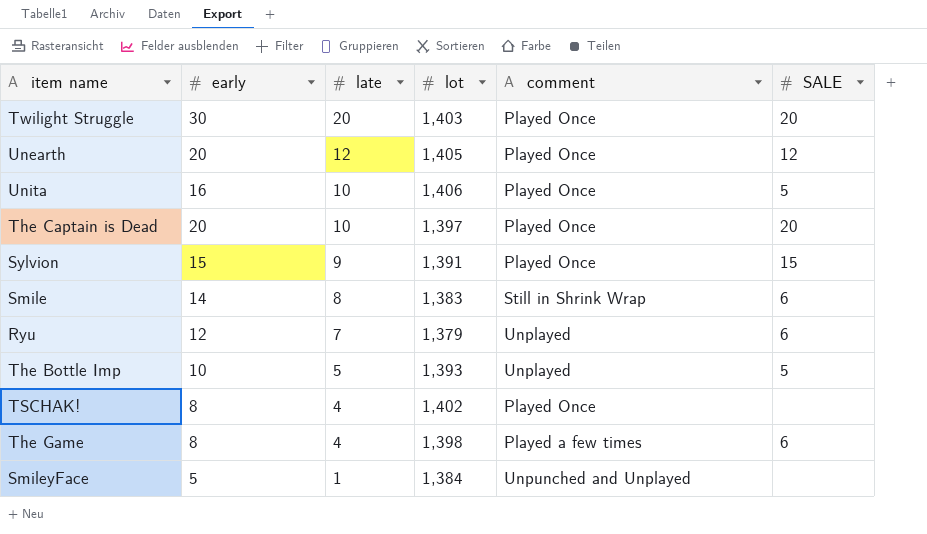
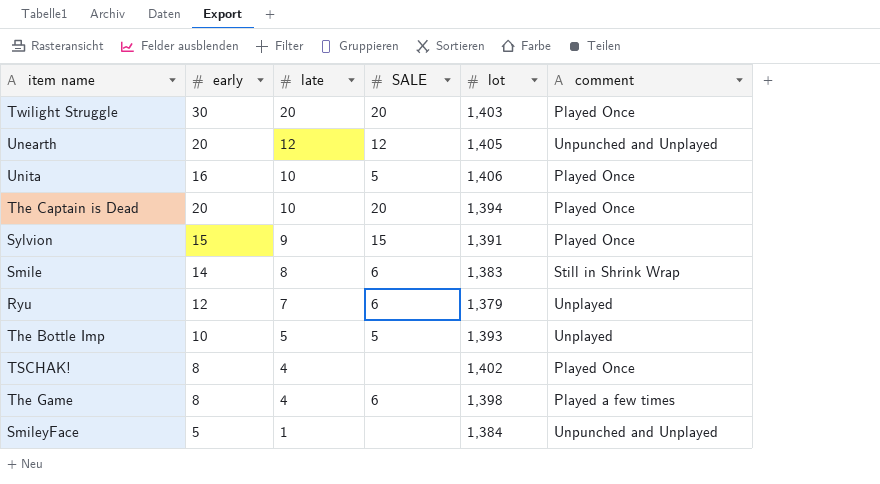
column SALE | position: 6 -> 4
Unearth | comment: Played Once -> Unpunched and Unplayed
The Captain is Dead | lot: 1,397 -> 1,394

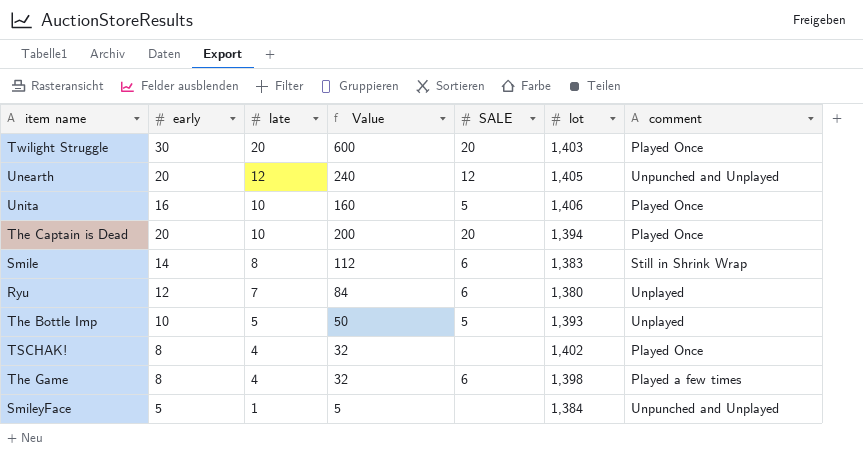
column Value | formula: none -> [early] * [late]
row Sylvion: 15 | 9 | 15 | 1,391 | Played Once -> none
Ryu | lot: 1,379 -> 1,380

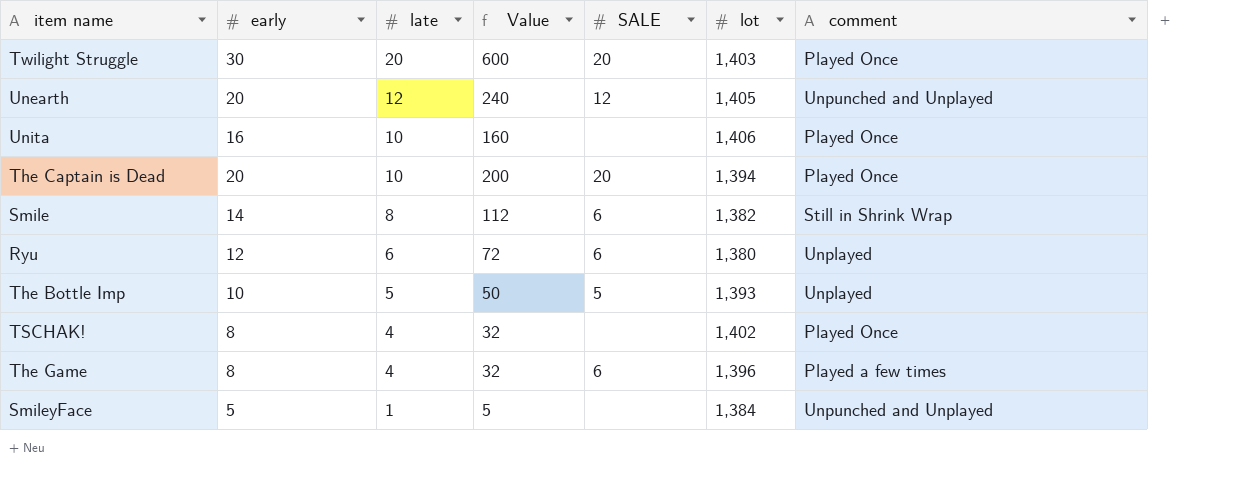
Unita | SALE: 5 -> none
Smile | lot: 1,383 -> 1,382
Ryu | late: 7 -> 6
Ryu | Value: 84 -> 72
The Game | lot: 1,398 -> 1,396

